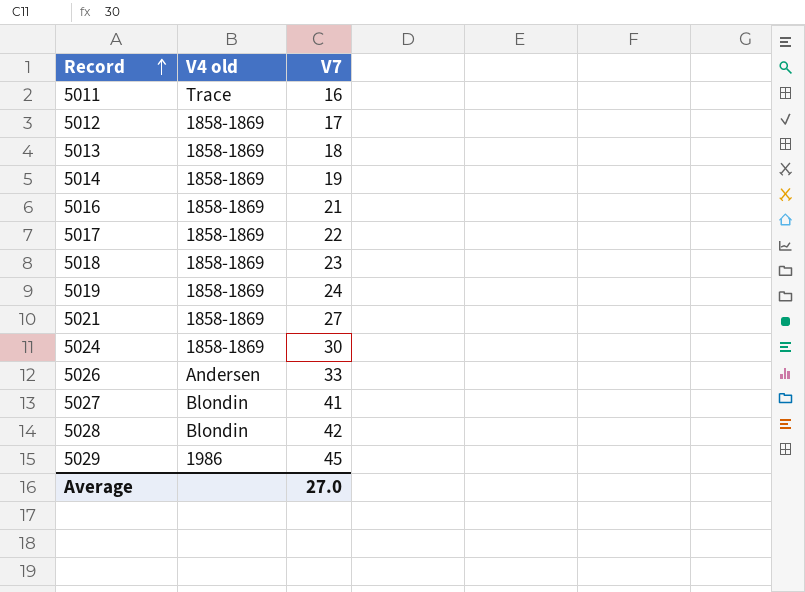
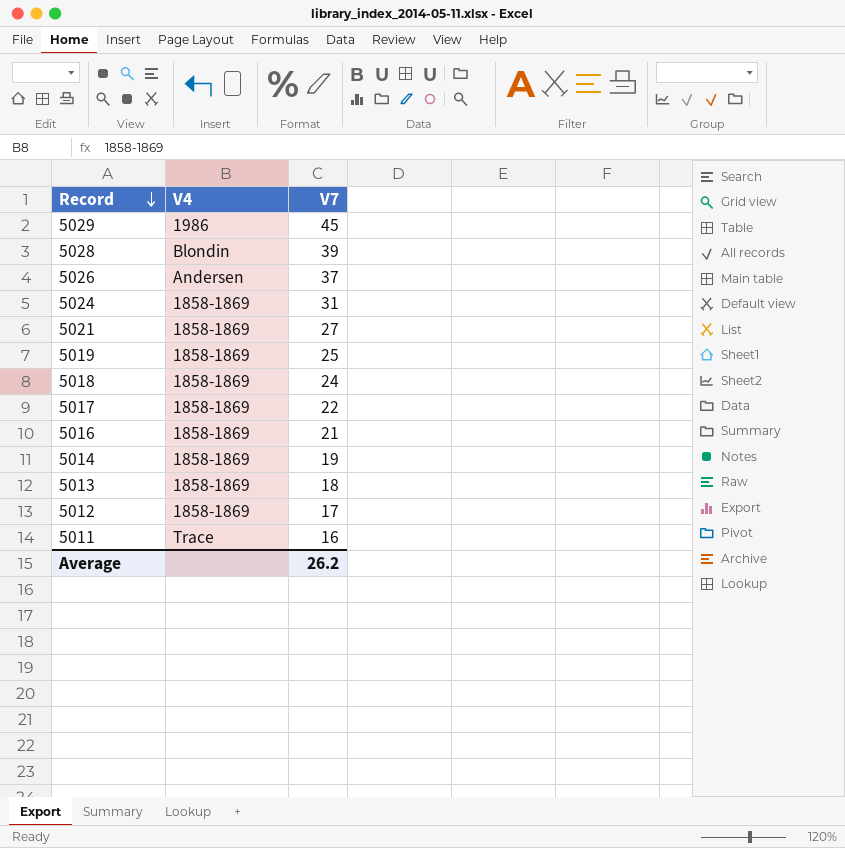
row order: Record ascending -> Record descending
column name: V4 old -> V4
row 5027: Blondin | 41 -> none
5028 | V7: 42 -> 39
5026 | V7: 33 -> 37
5024 | V7: 30 -> 31
5019 | V7: 24 -> 25
5018 | V7: 23 -> 24
Average | V7: 27.0 -> 26.2

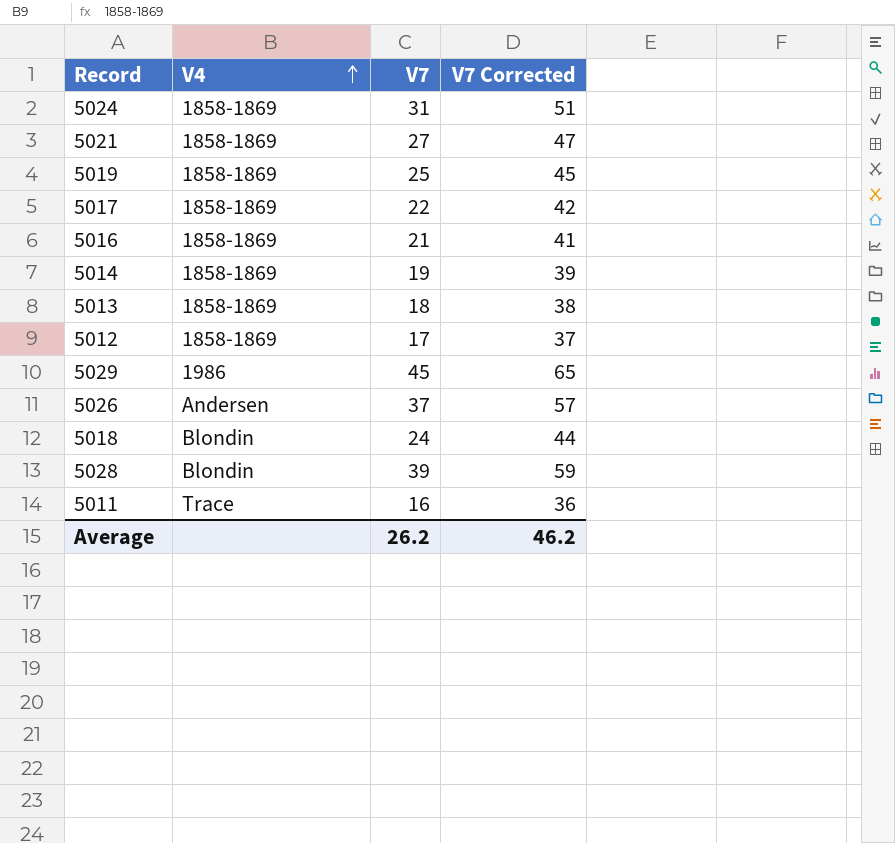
row order: Record descending -> V4 ascending
column V7 Corrected | formula: none -> [V7] + 20
5018 | V4: 1858-1869 -> Blondin

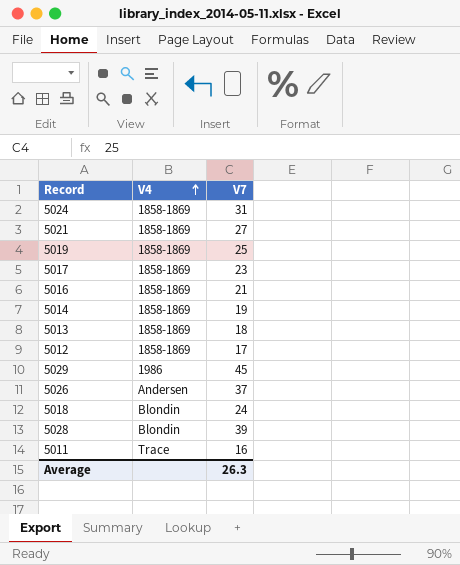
column V7 Corrected | formula: [V7] + 20 -> none
5017 | V7: 22 -> 23
Average | V7: 26.2 -> 26.3

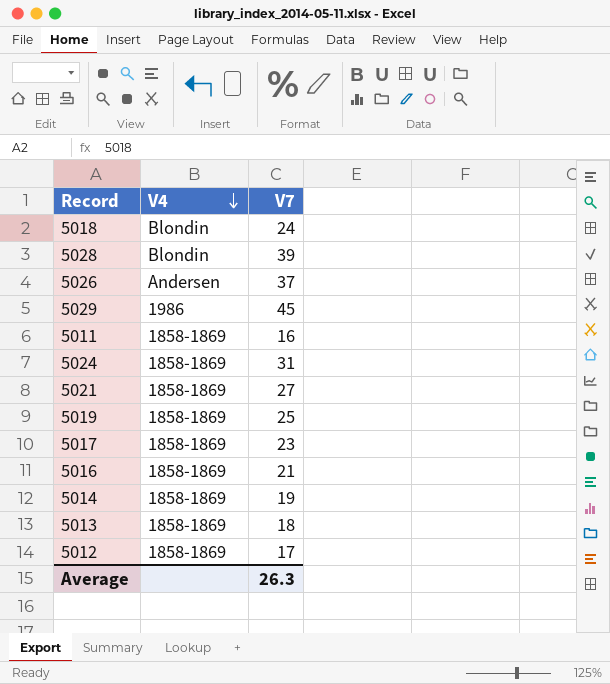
row order: V4 ascending -> V4 descending
5011 | V4: Trace -> 1858-1869

